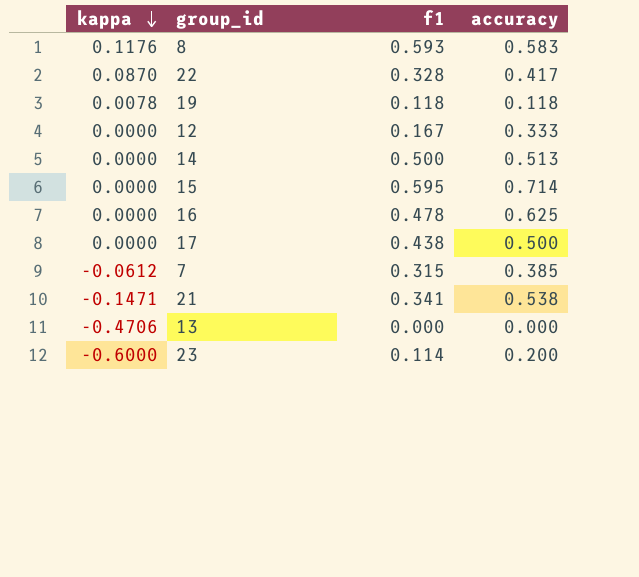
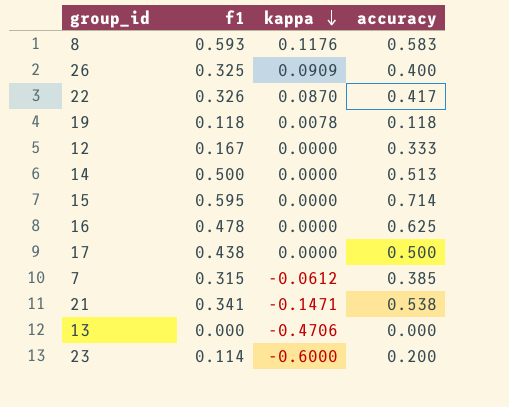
column kappa | position: 1 -> 3
row 26: none -> 0.325 | 0.0909 | 0.400
22 | f1: 0.328 -> 0.326

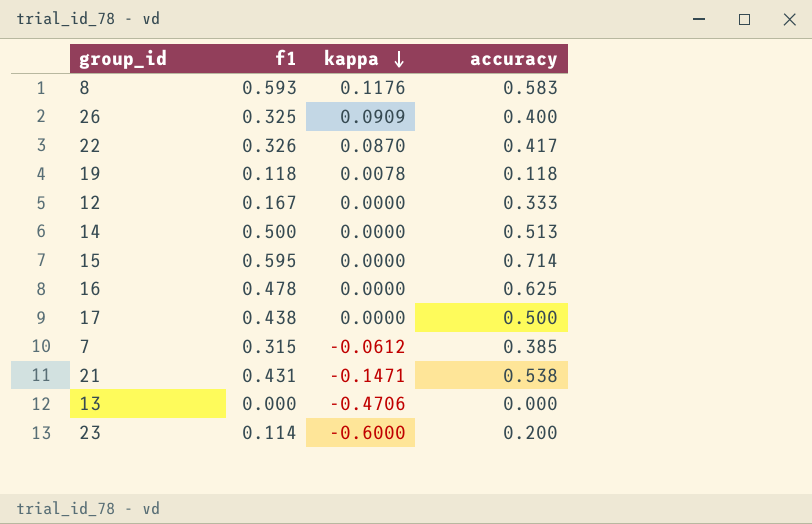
21 | f1: 0.341 -> 0.431

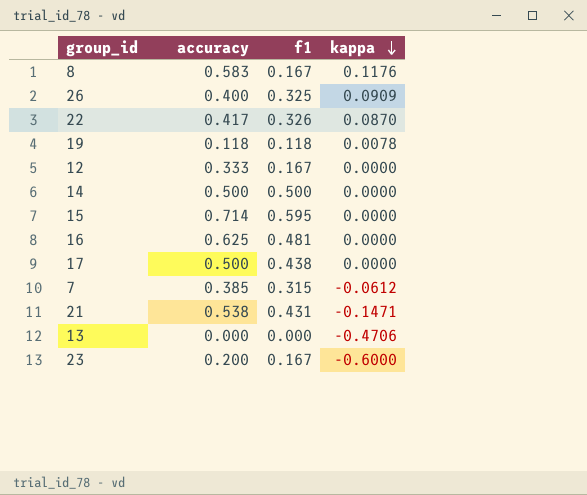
column accuracy | position: 4 -> 2
8 | f1: 0.593 -> 0.167
14 | accuracy: 0.513 -> 0.500
16 | f1: 0.478 -> 0.481
23 | f1: 0.114 -> 0.167

